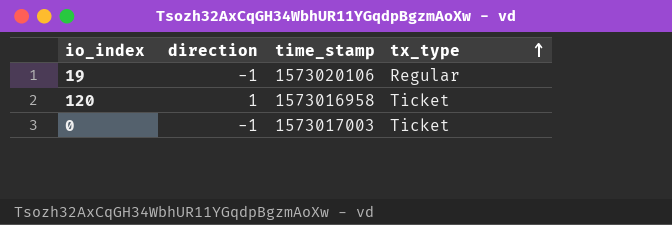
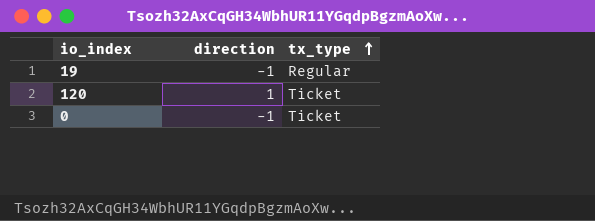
column time_stamp | position: 3 -> none

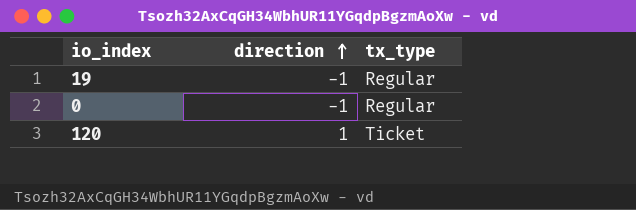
row order: tx_type ascending -> direction ascending
0 | tx_type: Ticket -> Regular

